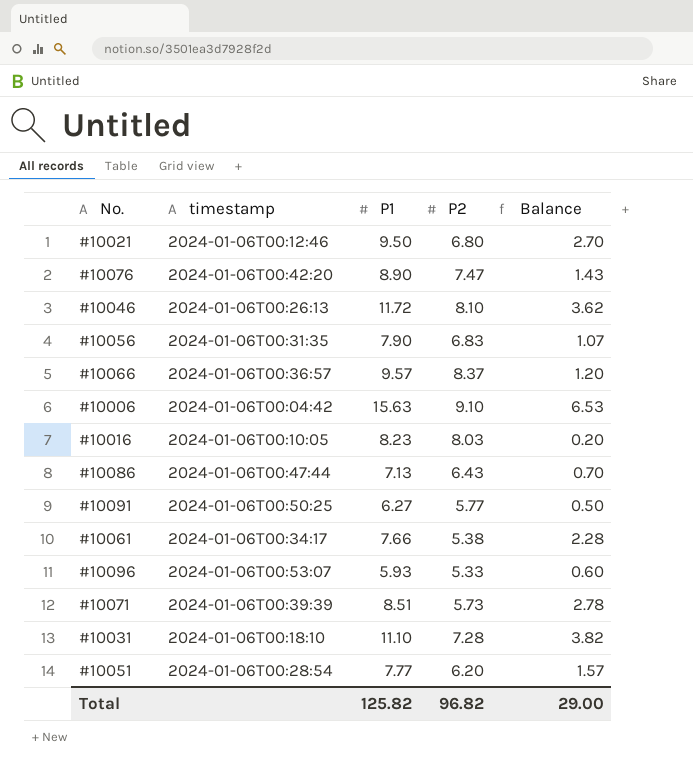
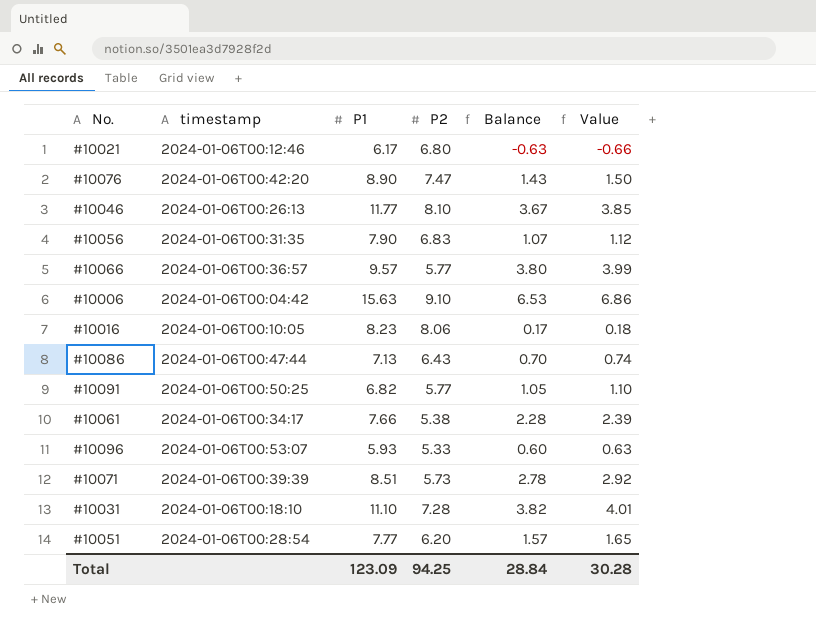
column Value | formula: none -> [Balance] * 1.05
#10021 | P1: 9.50 -> 6.17
#10021 | Balance: 2.70 -> -0.63
#10046 | P1: 11.72 -> 11.77
#10046 | Balance: 3.62 -> 3.67
#10066 | P2: 8.37 -> 5.77
#10066 | Balance: 1.20 -> 3.80
#10016 | P2: 8.03 -> 8.06
#10016 | Balance: 0.20 -> 0.17
#10091 | P1: 6.27 -> 6.82
#10091 | Balance: 0.50 -> 1.05
Total | P1: 125.82 -> 123.09
Total | P2: 96.82 -> 94.25
Total | Balance: 29.00 -> 28.84

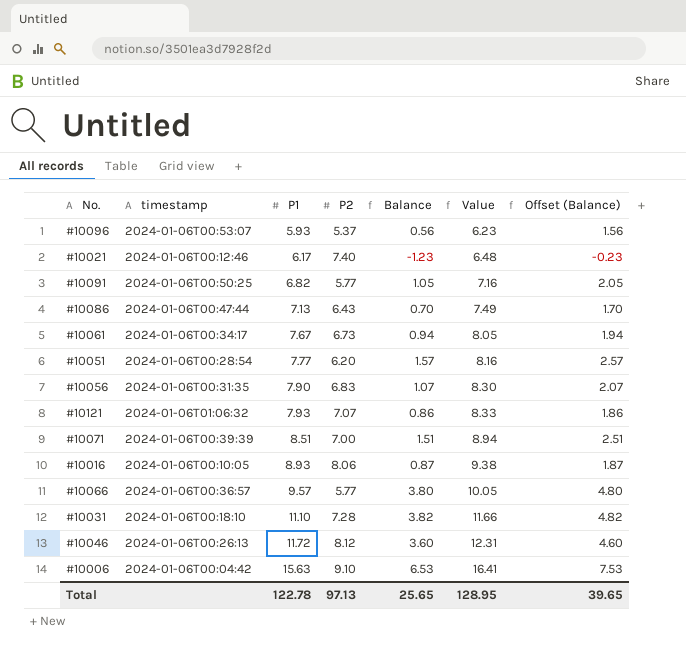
row order: none -> P1 ascending
column Value | formula: [Balance] * 1.05 -> [P1] * 1.05
column Offset (Balance) | formula: none -> [Balance] + 1
row #10076: 2024-01-06T00:42:20 | 8.90 | 7.47 | 1.43 | 1.50 -> none
#10096 | P2: 5.33 -> 5.37
#10096 | Balance: 0.60 -> 0.56
#10021 | P2: 6.80 -> 7.40
#10021 | Balance: -0.63 -> -1.23
#10061 | P1: 7.66 -> 7.67
#10061 | P2: 5.38 -> 6.73
#10061 | Balance: 2.28 -> 0.94
row #10121: none -> 2024-01-06T01:06:32 | 7.93 | 7.07 | 0.86 | 8.33 | 1.86
#10071 | P2: 5.73 -> 7.00
#10071 | Balance: 2.78 -> 1.51
#10016 | P1: 8.23 -> 8.93
#10016 | Balance: 0.17 -> 0.87
#10046 | P1: 11.77 -> 11.72
#10046 | P2: 8.10 -> 8.12
#10046 | Balance: 3.67 -> 3.60
Total | P1: 123.09 -> 122.78
Total | P2: 94.25 -> 97.13
Total | Balance: 28.84 -> 25.65
Total | Value: 30.28 -> 128.95

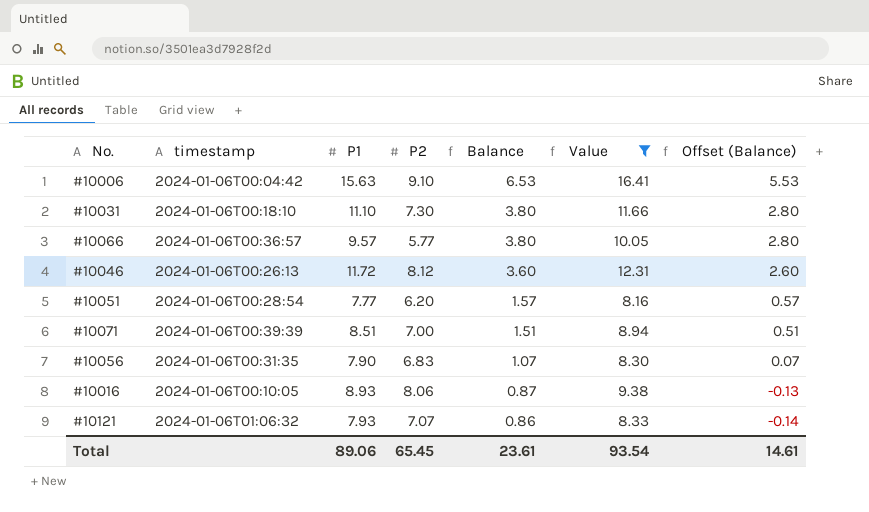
filter: none -> Value >= 8.16
row order: P1 ascending -> Balance descending
column Offset (Balance) | formula: [Balance] + 1 -> [Balance] - 1
#10031 | P2: 7.28 -> 7.30
#10031 | Balance: 3.82 -> 3.80
Total | P1: 122.78 -> 89.06
Total | P2: 97.13 -> 65.45
Total | Balance: 25.65 -> 23.61
Total | Value: 128.95 -> 93.54
Total | Offset (Balance): 39.65 -> 14.61

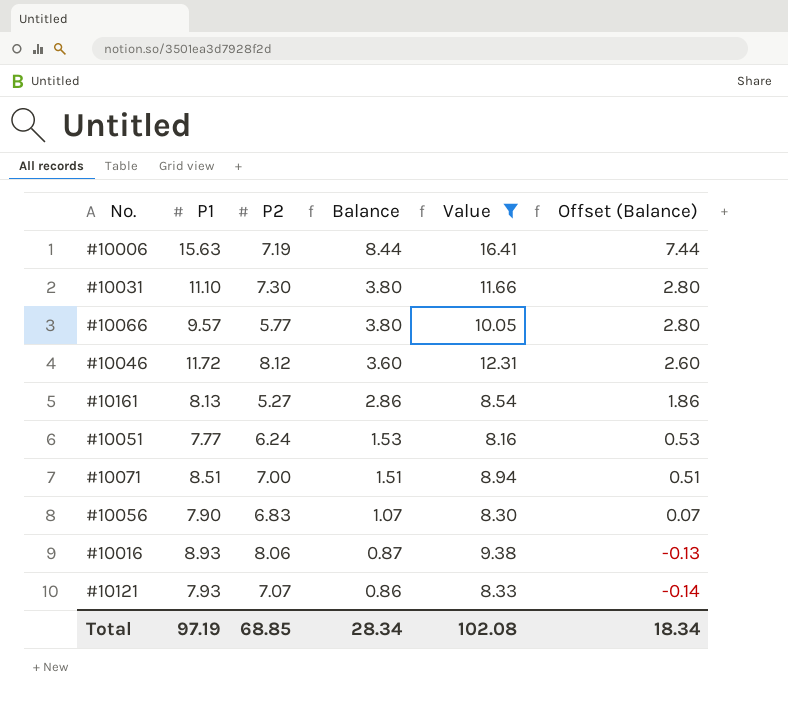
column timestamp | position: 2 -> none
#10006 | P2: 9.10 -> 7.19
#10006 | Balance: 6.53 -> 8.44
#10006 | Offset (Balance): 5.53 -> 7.44
row #10161: none -> 8.13 | 5.27 | 2.86 | 8.54 | 1.86
#10051 | P2: 6.20 -> 6.24
#10051 | Balance: 1.57 -> 1.53
#10051 | Offset (Balance): 0.57 -> 0.53
Total | P1: 89.06 -> 97.19
Total | P2: 65.45 -> 68.85
Total | Balance: 23.61 -> 28.34
Total | Value: 93.54 -> 102.08
Total | Offset (Balance): 14.61 -> 18.34

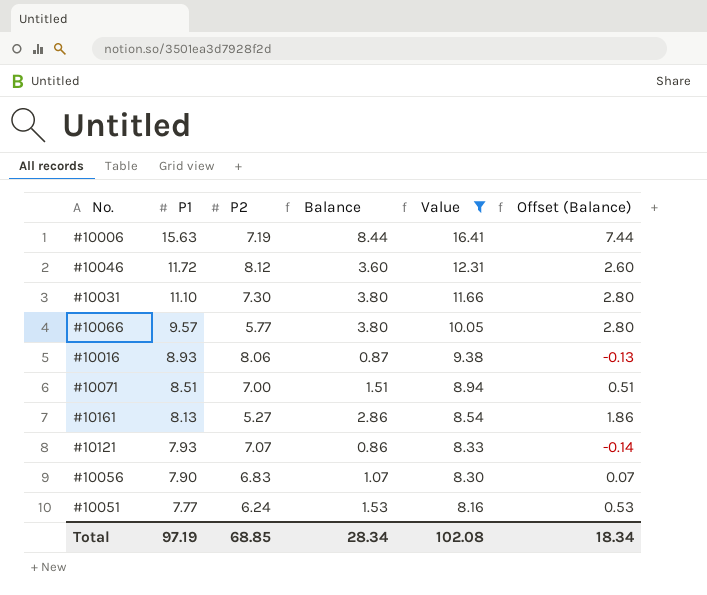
row order: Balance descending -> P1 descending

